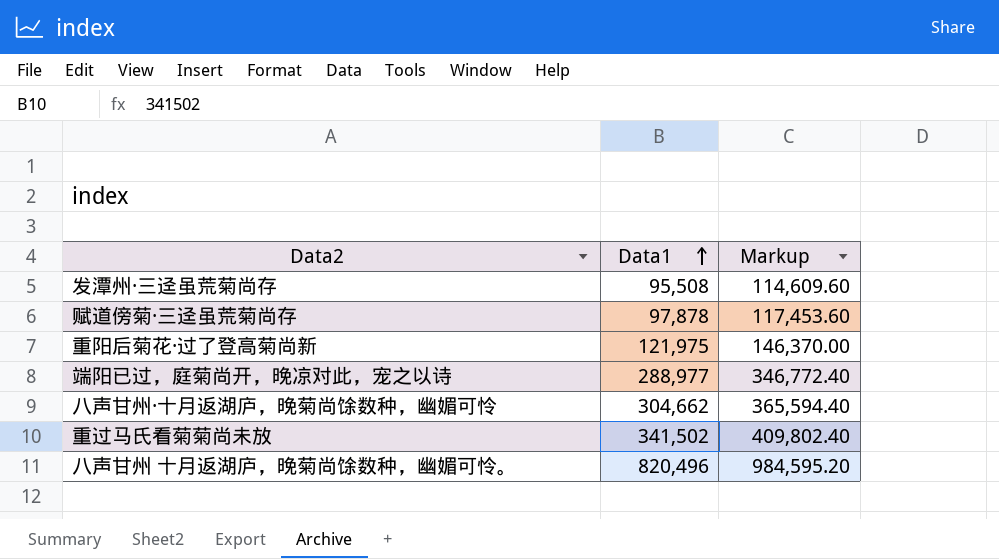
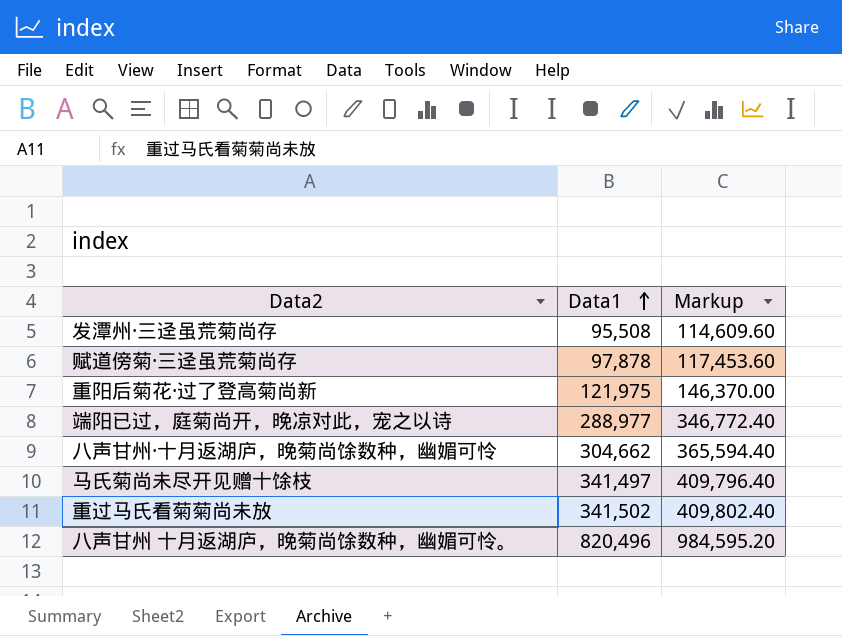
row 马氏菊尚未尽开见赠十馀枝: none -> 341,497 | 409,796.40

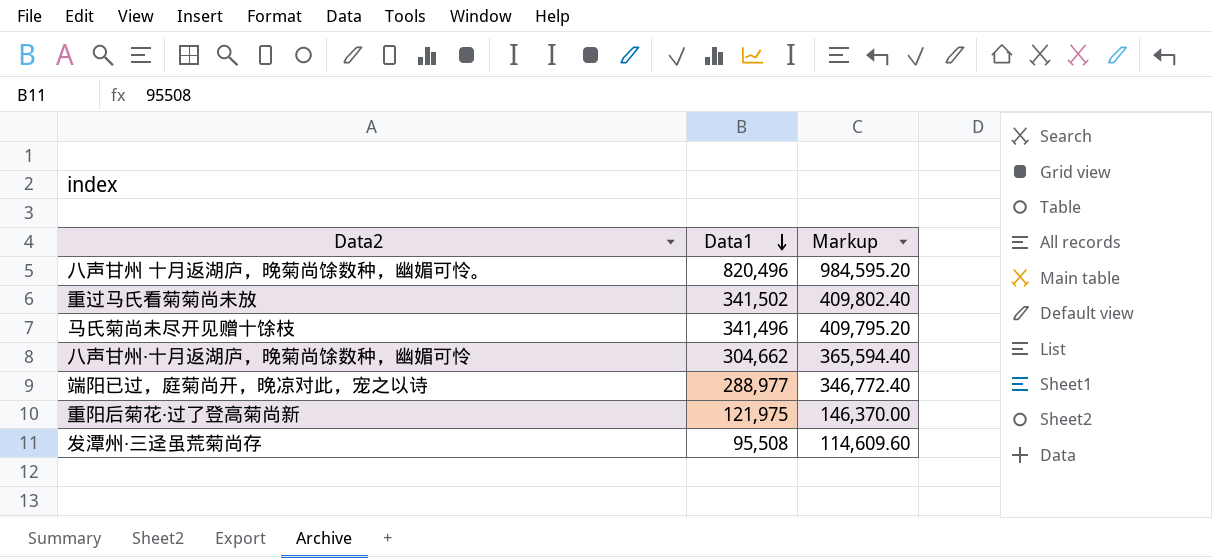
row order: Data1 ascending -> Data1 descending
row 赋道傍菊·三迳虽荒菊尚存: 97,878 | 117,453.60 -> none
马氏菊尚未尽开见赠十馀枝 | Data1: 341,497 -> 341,496
马氏菊尚未尽开见赠十馀枝 | Markup: 409,796.40 -> 409,795.20

